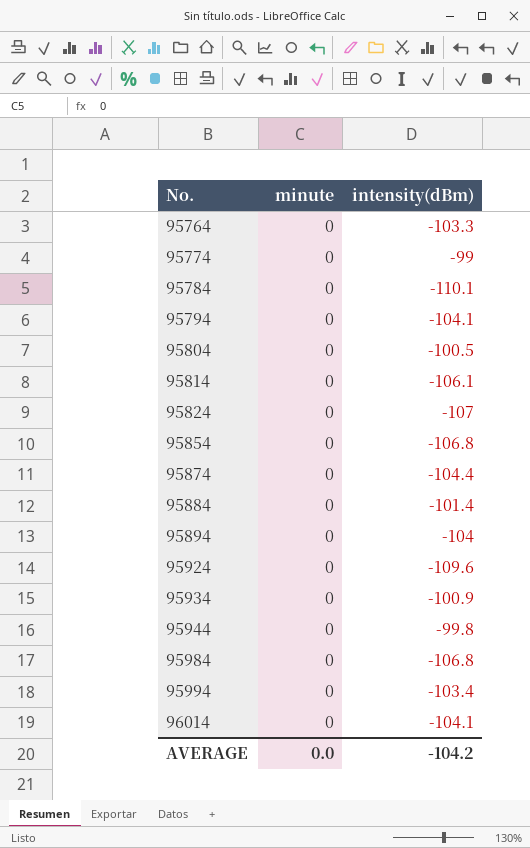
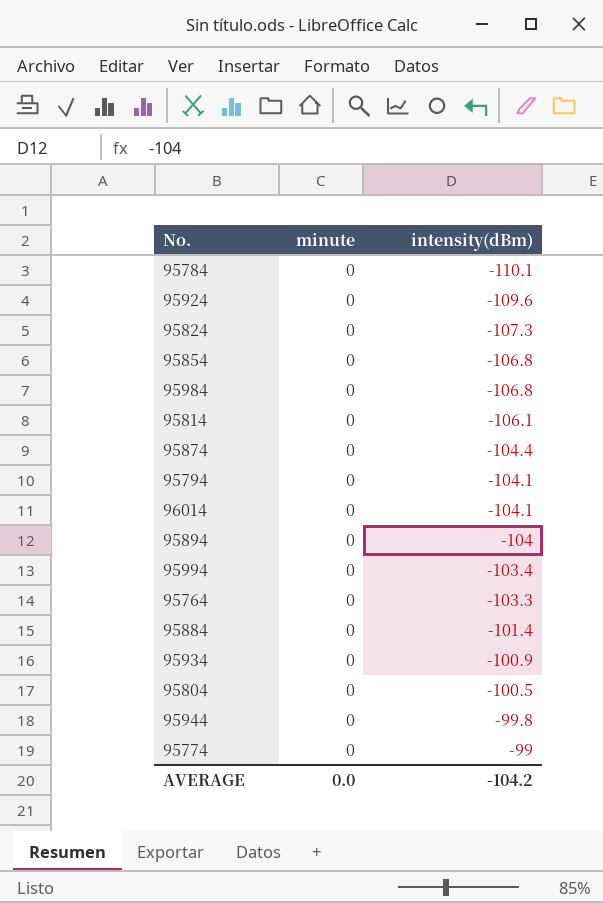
row order: No. ascending -> intensity(dBm) ascending
95824 | intensity(dBm): -107 -> -107.3

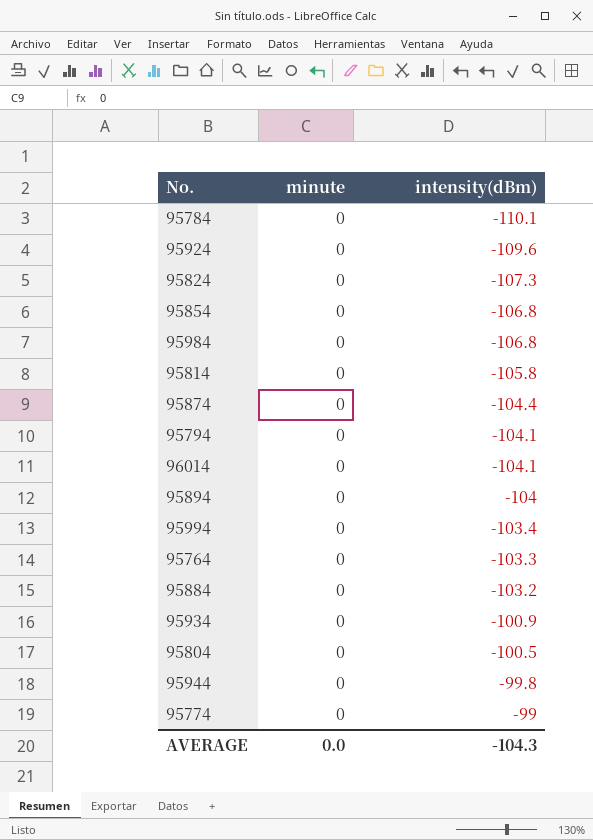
95814 | intensity(dBm): -106.1 -> -105.8
95884 | intensity(dBm): -101.4 -> -103.2
AVERAGE | intensity(dBm): -104.2 -> -104.3

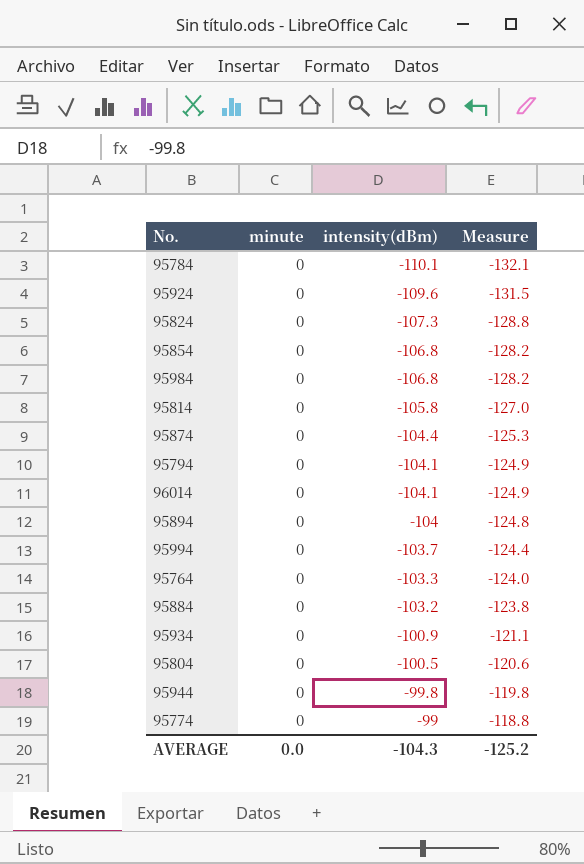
column Measure | formula: none -> [intensity(dBm)] * 1.2
95994 | intensity(dBm): -103.4 -> -103.7

